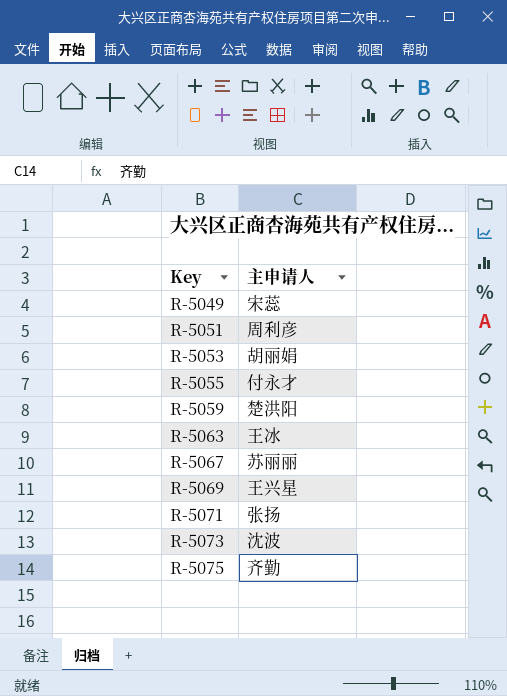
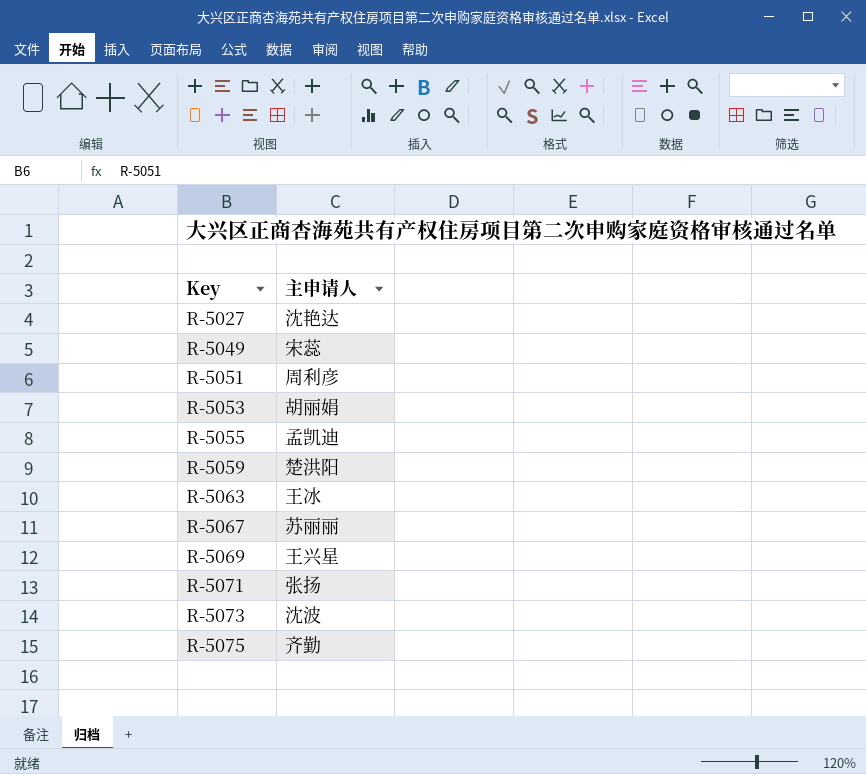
row R-5027: none -> 沈艳达
R-5055 | 主申请人: 付永才 -> 孟凯迪

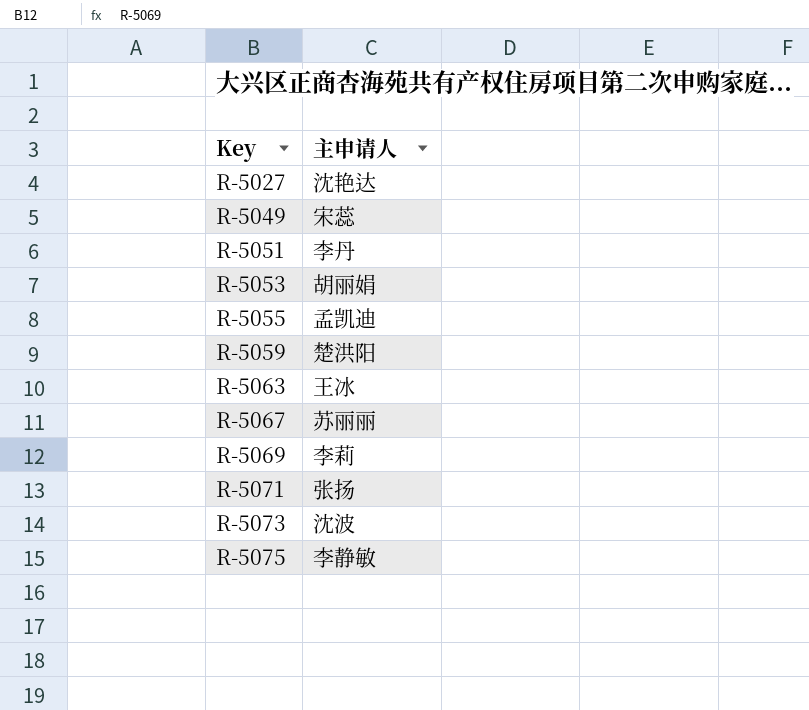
R-5051 | 主申请人: 周利彦 -> 李丹
R-5069 | 主申请人: 王兴星 -> 李莉
R-5075 | 主申请人: 齐勤 -> 李静敏

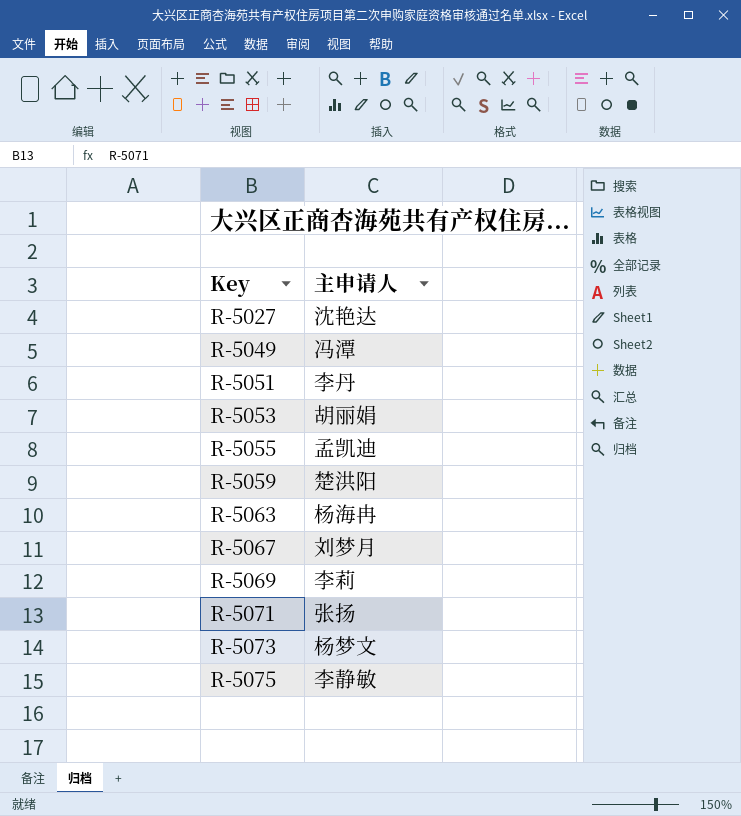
R-5049 | 主申请人: 宋蕊 -> 冯潭
R-5063 | 主申请人: 王冰 -> 杨海冉
R-5067 | 主申请人: 苏丽丽 -> 刘梦月
R-5073 | 主申请人: 沈波 -> 杨梦文

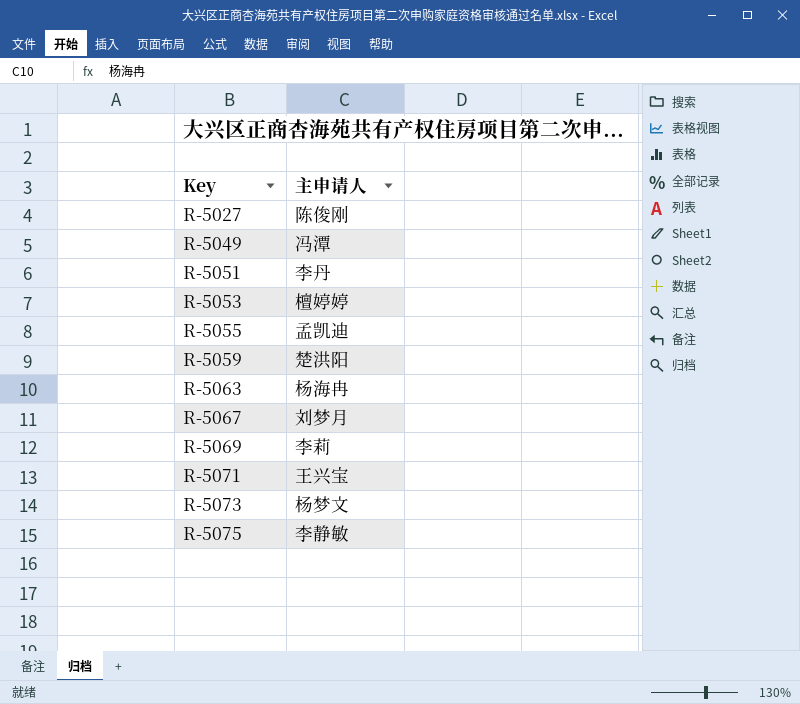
R-5027 | 主申请人: 沈艳达 -> 陈俊刚
R-5053 | 主申请人: 胡丽娟 -> 檀婷婷
R-5071 | 主申请人: 张扬 -> 王兴宝

